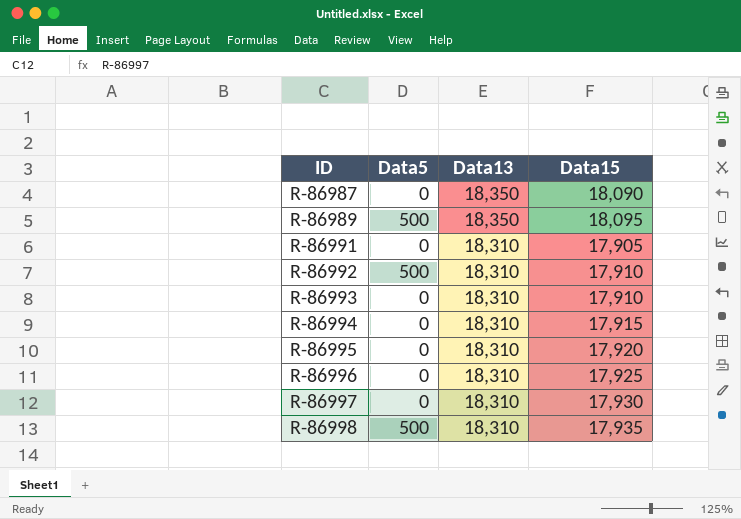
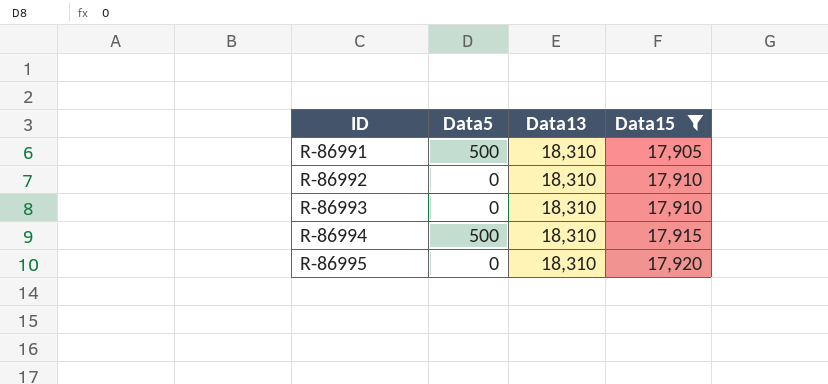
filter: none -> Data15 <= 17,920
R-86991 | Data5: 0 -> 500
R-86992 | Data5: 500 -> 0
R-86994 | Data5: 0 -> 500

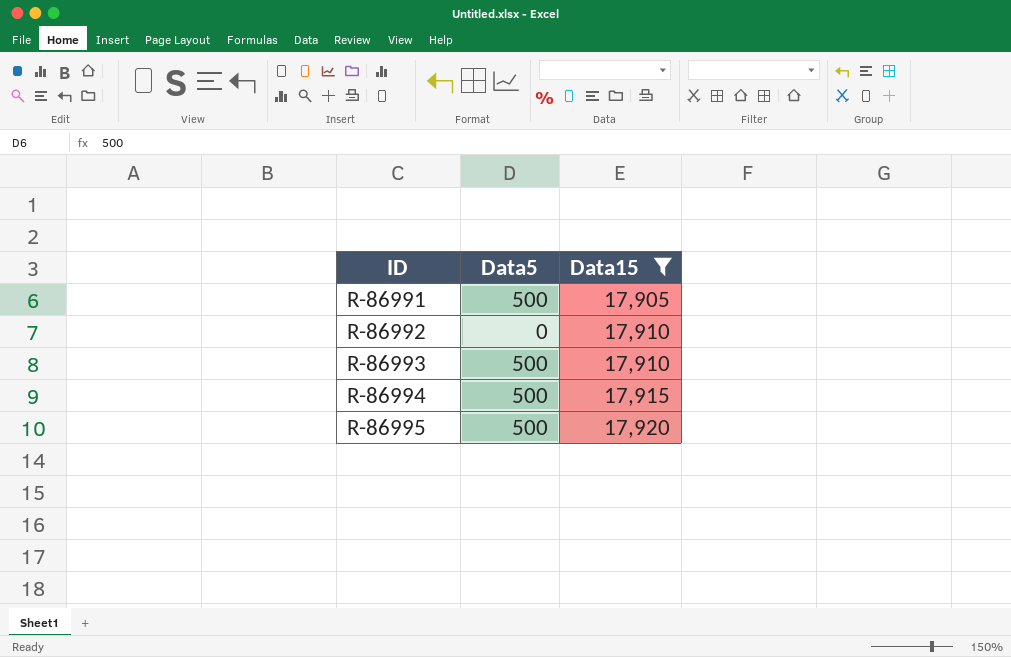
column Data13 | position: 3 -> none
R-86993 | Data5: 0 -> 500
R-86995 | Data5: 0 -> 500

